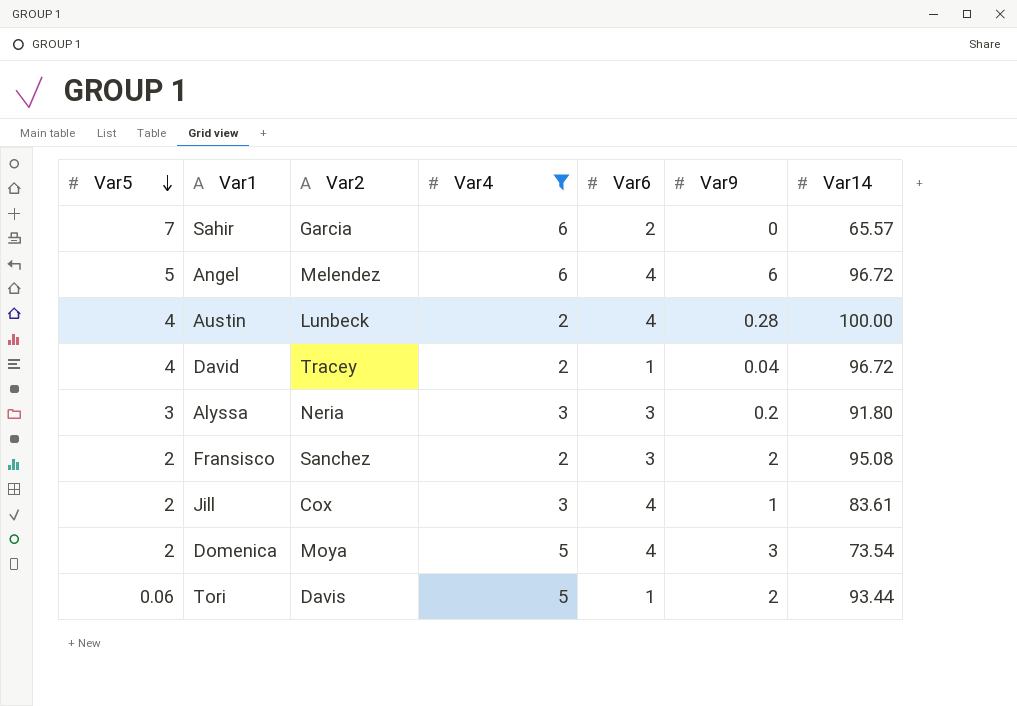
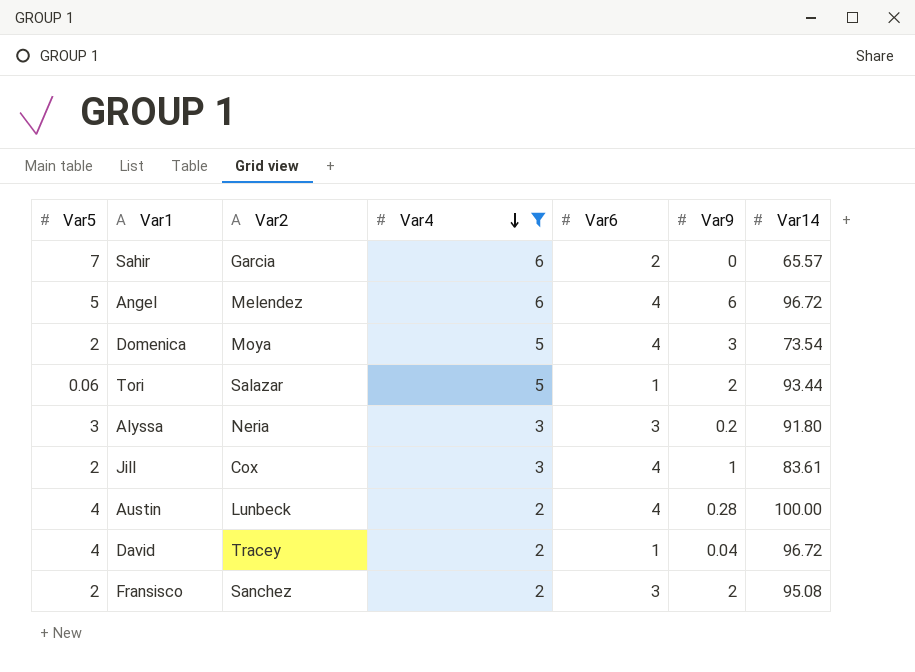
row order: Var5 descending -> Var4 descending
Tori | Var2: Davis -> Salazar

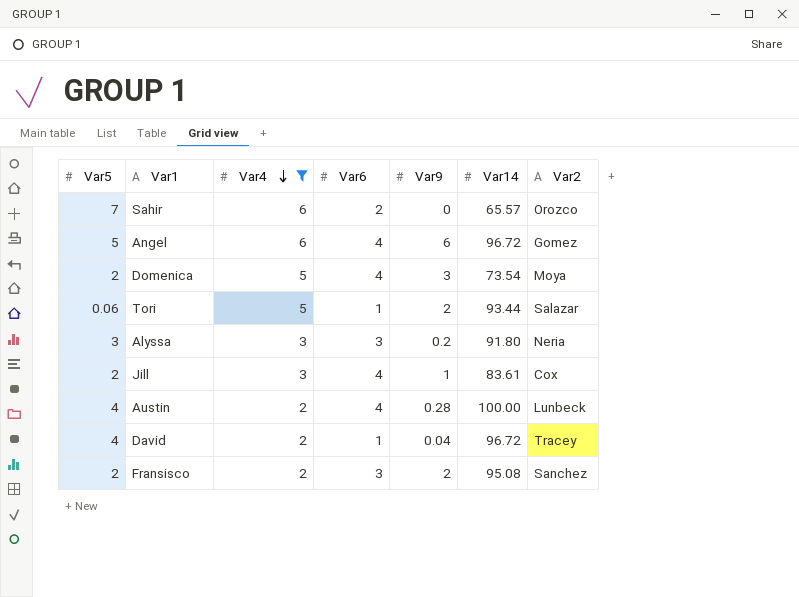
column Var2 | position: 3 -> 7
Sahir | Var2: Garcia -> Orozco
Angel | Var2: Melendez -> Gomez

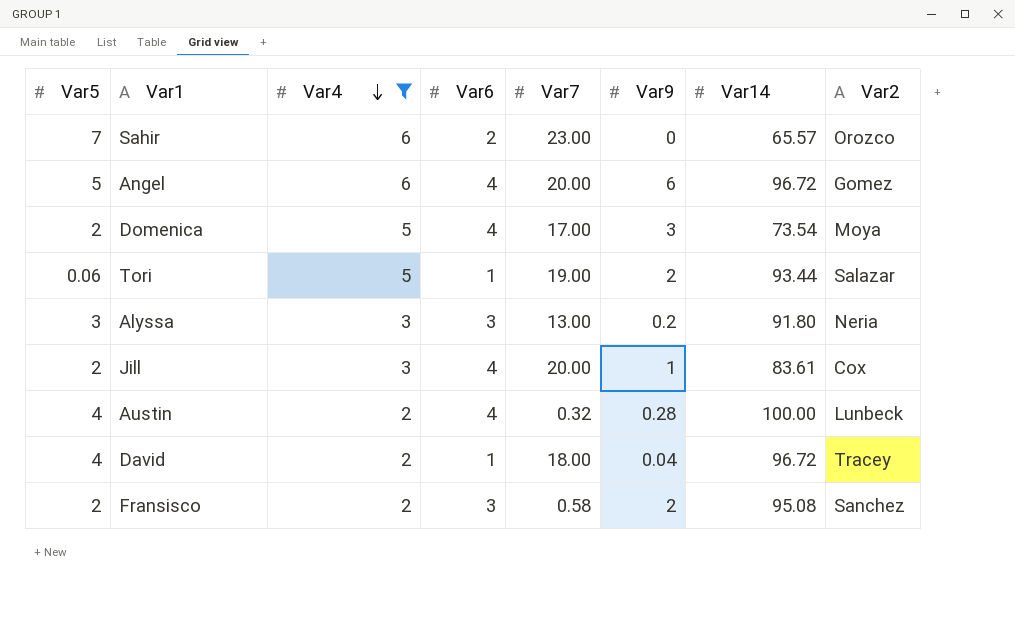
column Var7 | position: none -> 5

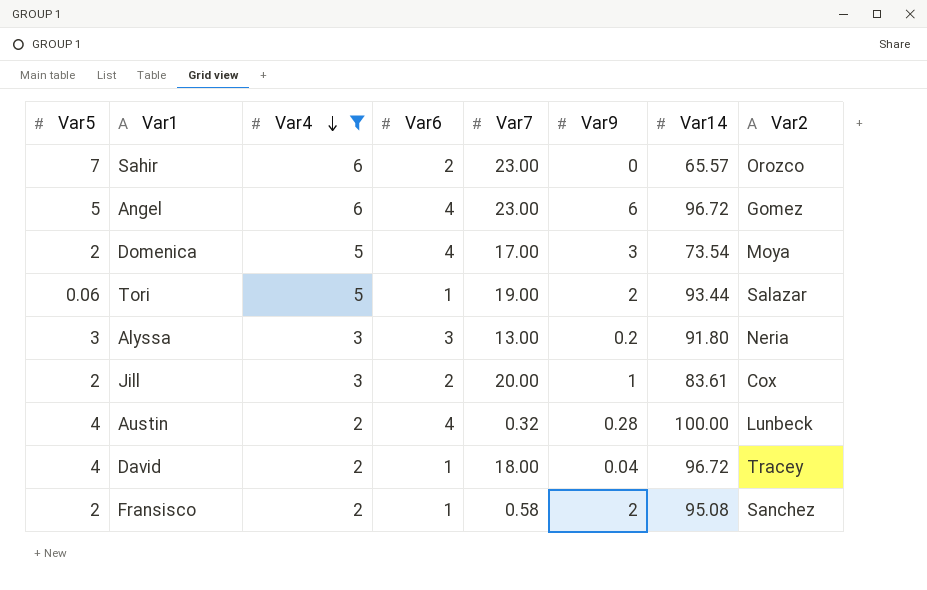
Angel | Var7: 20.00 -> 23.00
Jill | Var6: 4 -> 2
Fransisco | Var6: 3 -> 1

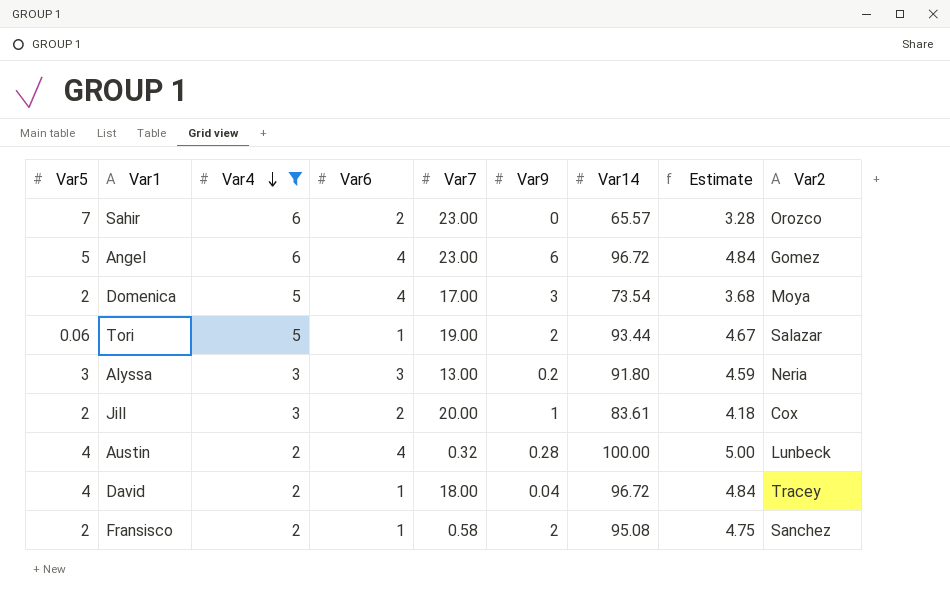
column Estimate | formula: none -> [Var14] * 0.05

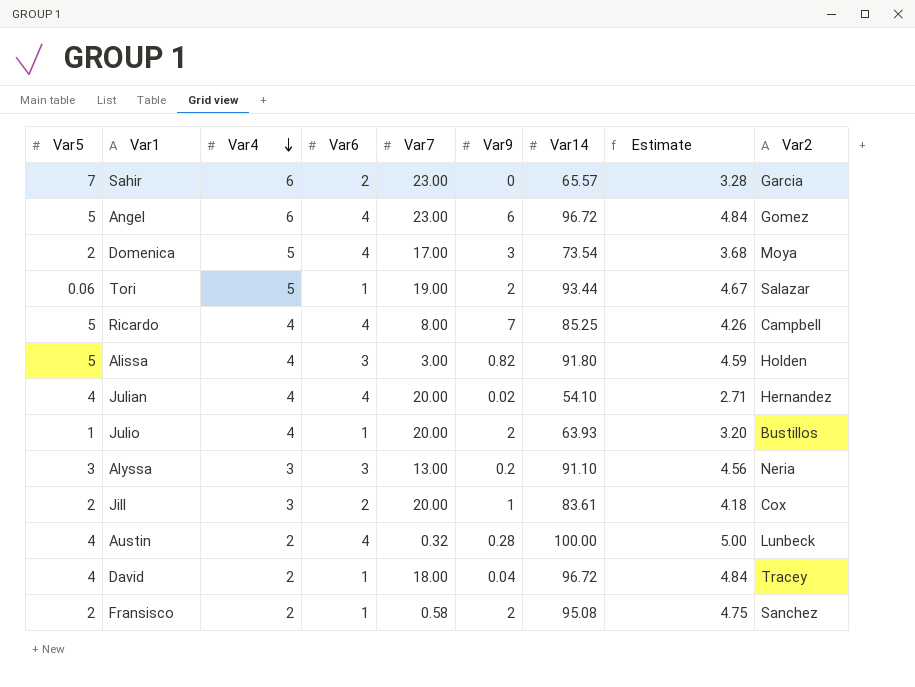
filter: Var4 != 4 -> none
Sahir | Var2: Orozco -> Garcia
Alyssa | Var14: 91.80 -> 91.10
Alyssa | Estimate: 4.59 -> 4.56

